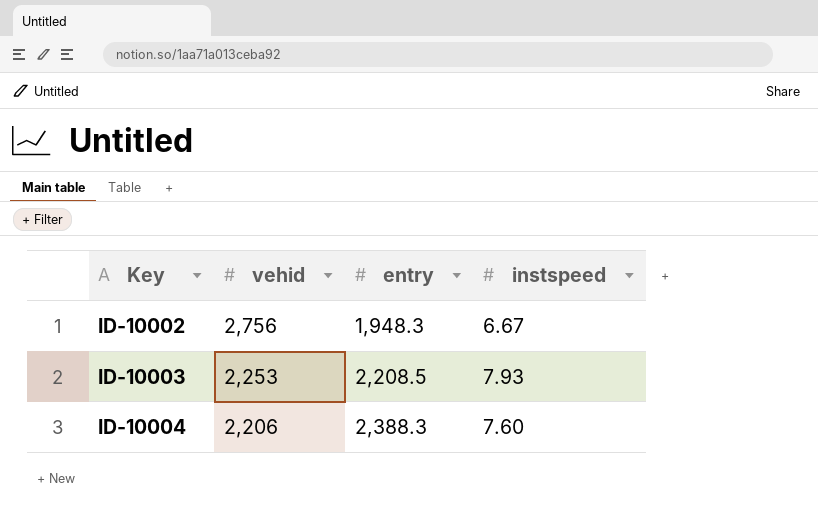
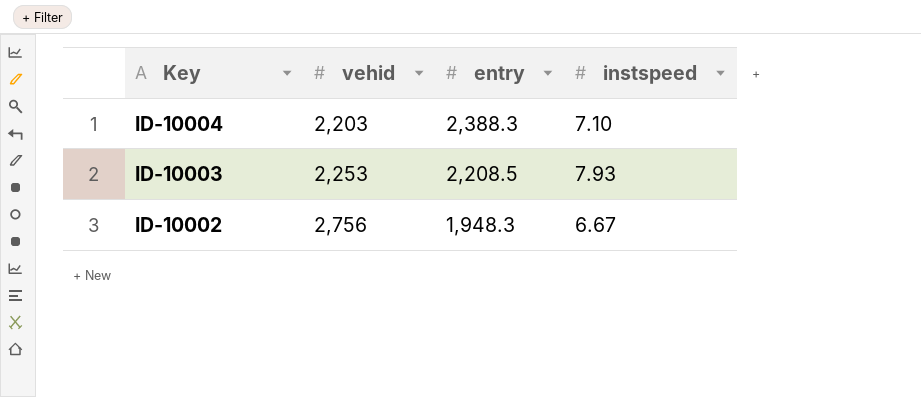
row order: Key ascending -> Key descending
ID-10004 | vehid: 2,206 -> 2,203
ID-10004 | instspeed: 7.60 -> 7.10

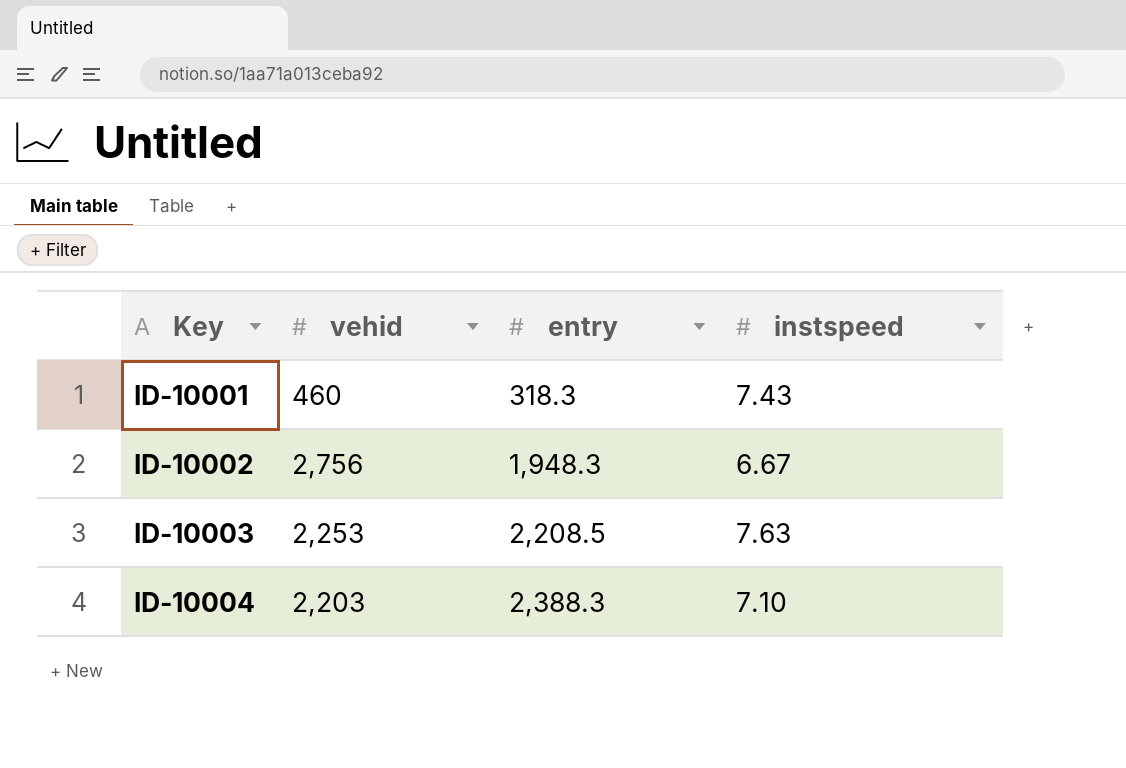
row order: Key descending -> Key ascending
row ID-10001: none -> 460 | 318.3 | 7.43
ID-10003 | instspeed: 7.93 -> 7.63

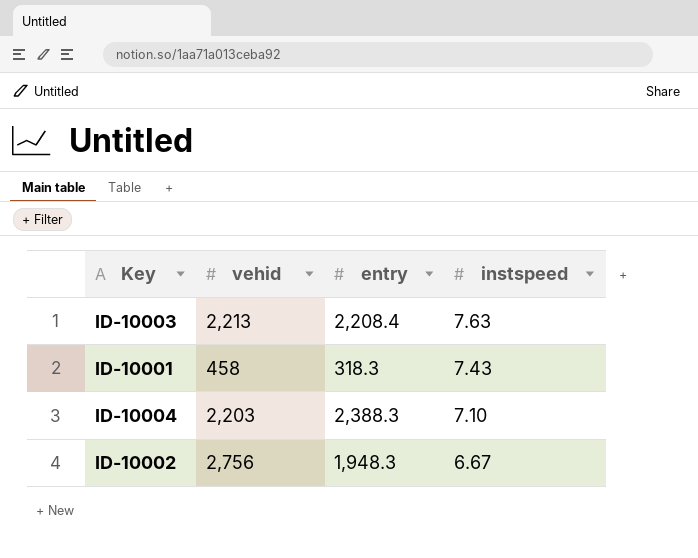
row order: Key ascending -> instspeed descending
ID-10003 | vehid: 2,253 -> 2,213
ID-10003 | entry: 2,208.5 -> 2,208.4
ID-10001 | vehid: 460 -> 458

